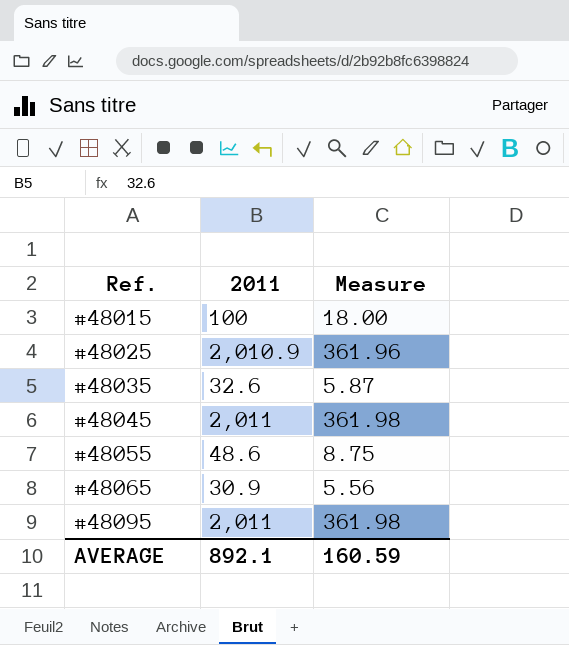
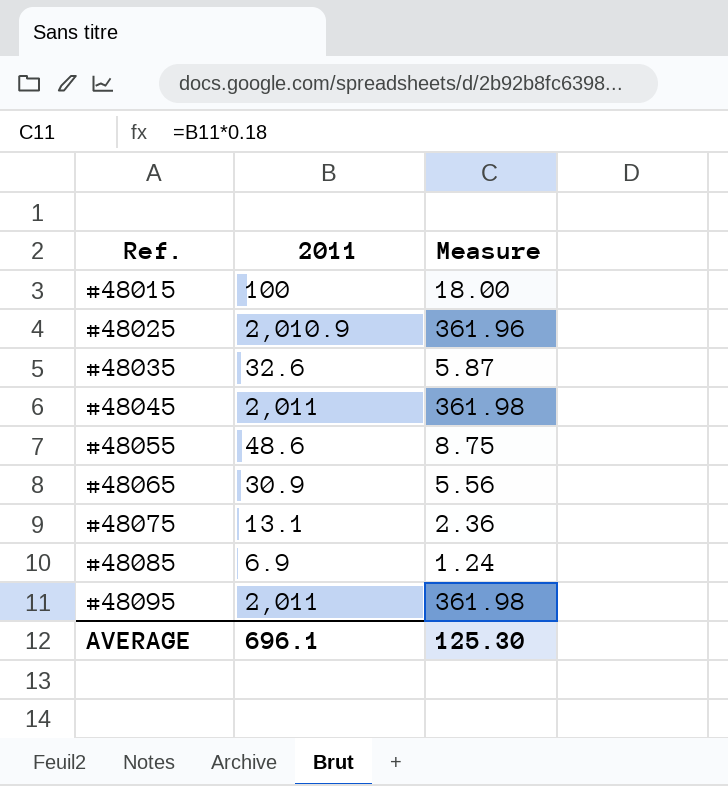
row #48075: none -> 13.1 | 2.36
row #48085: none -> 6.9 | 1.24
AVERAGE | 2011: 892.1 -> 696.1
AVERAGE | Measure: 160.59 -> 125.30

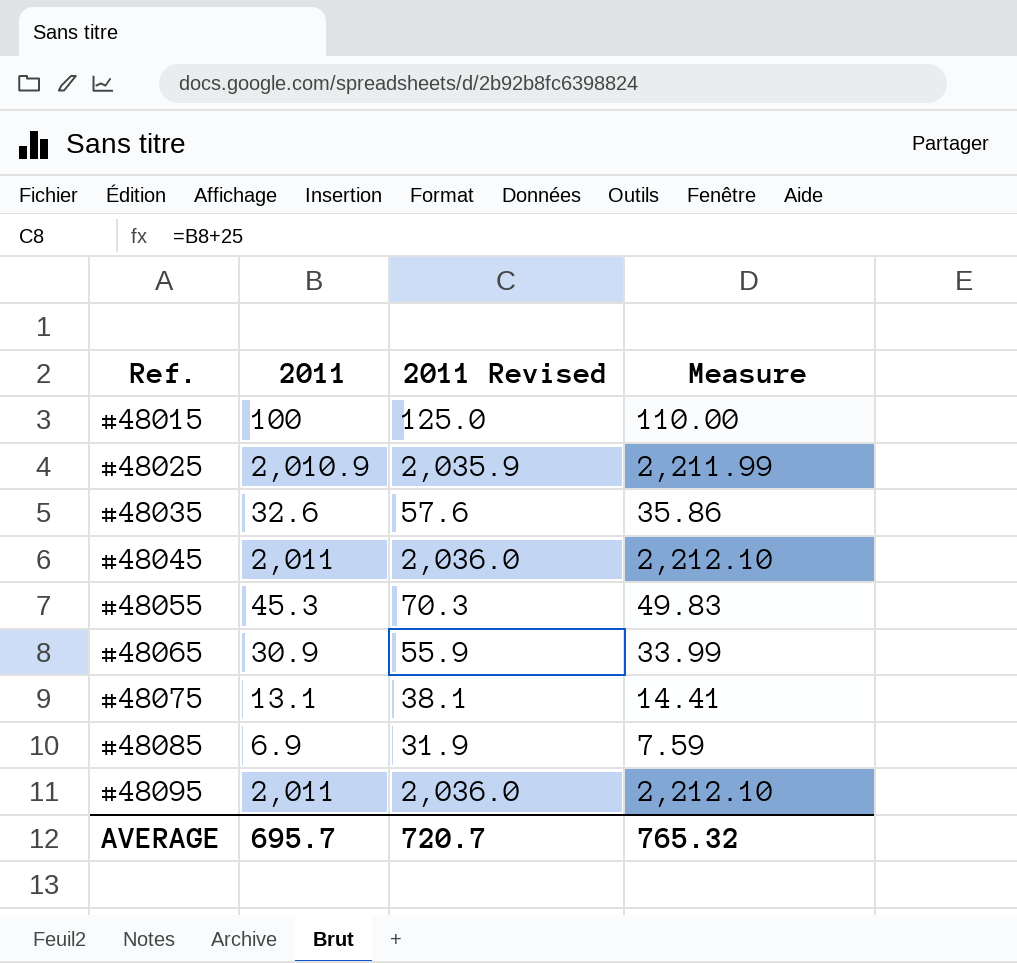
column 2011 Revised | formula: none -> [2011] + 25
column Measure | formula: [2011] * 0.18 -> [2011] * 1.1
#48055 | 2011: 48.6 -> 45.3
AVERAGE | 2011: 696.1 -> 695.7
AVERAGE | Measure: 125.30 -> 765.32

